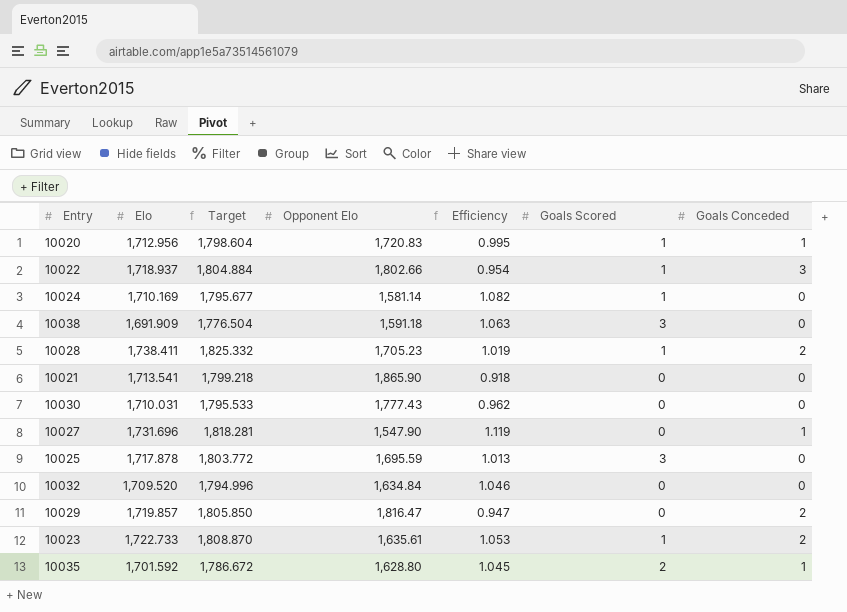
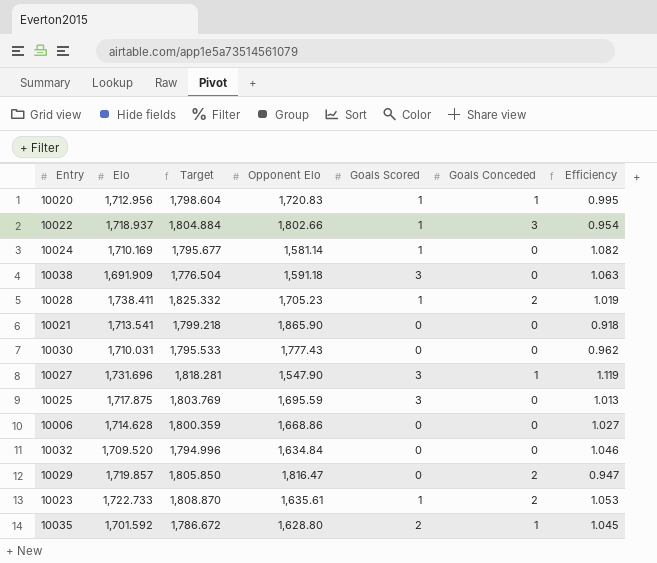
column Efficiency | position: 5 -> 7
10027 | Goals Scored: 0 -> 3
10025 | Elo: 1,717.878 -> 1,717.875
10025 | Target: 1,803.772 -> 1,803.769
row 10006: none -> 1,714.628 | 1,800.359 | 1,668.86 | 0 | 0 | 1.027

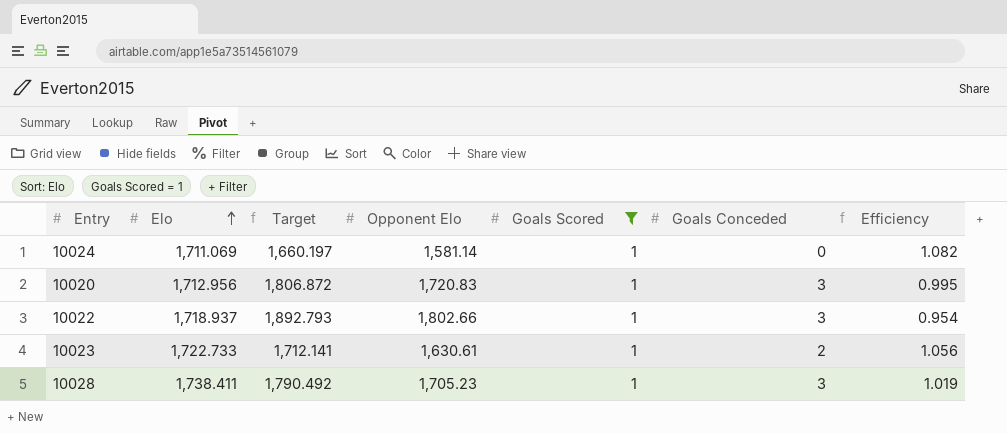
filter: none -> Goals Scored = 1
row order: none -> Elo ascending
column Target | formula: [Elo] * 1.05 -> [Opponent Elo] * 1.05
10024 | Elo: 1,710.169 -> 1,711.069
10020 | Goals Conceded: 1 -> 3
10023 | Opponent Elo: 1,635.61 -> 1,630.61
10023 | Efficiency: 1.053 -> 1.056
10028 | Goals Conceded: 2 -> 3

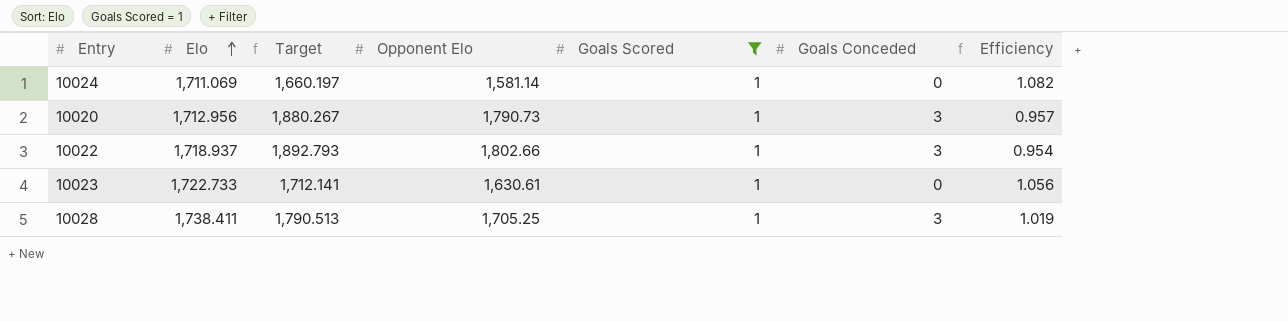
10020 | Target: 1,806.872 -> 1,880.267
10020 | Opponent Elo: 1,720.83 -> 1,790.73
10020 | Efficiency: 0.995 -> 0.957
10023 | Goals Conceded: 2 -> 0
10028 | Target: 1,790.492 -> 1,790.513
10028 | Opponent Elo: 1,705.23 -> 1,705.25

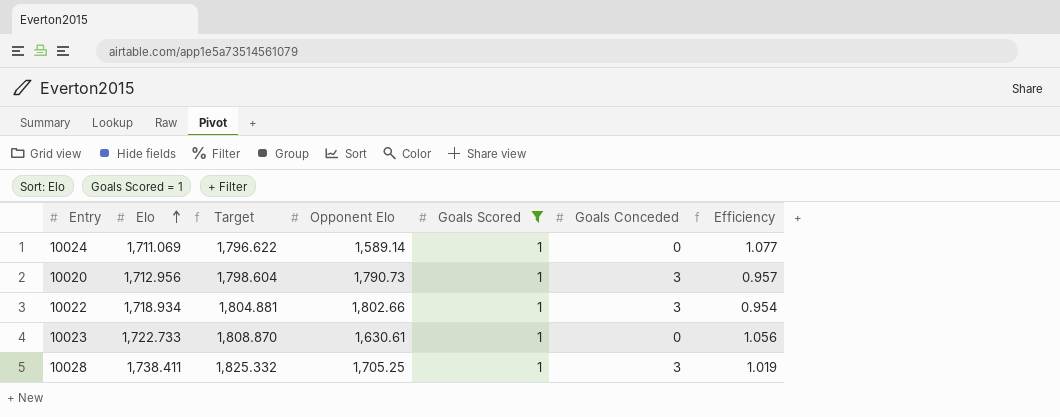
column Target | formula: [Opponent Elo] * 1.05 -> [Elo] * 1.05
10024 | Opponent Elo: 1,581.14 -> 1,589.14
10024 | Efficiency: 1.082 -> 1.077
10022 | Elo: 1,718.937 -> 1,718.934

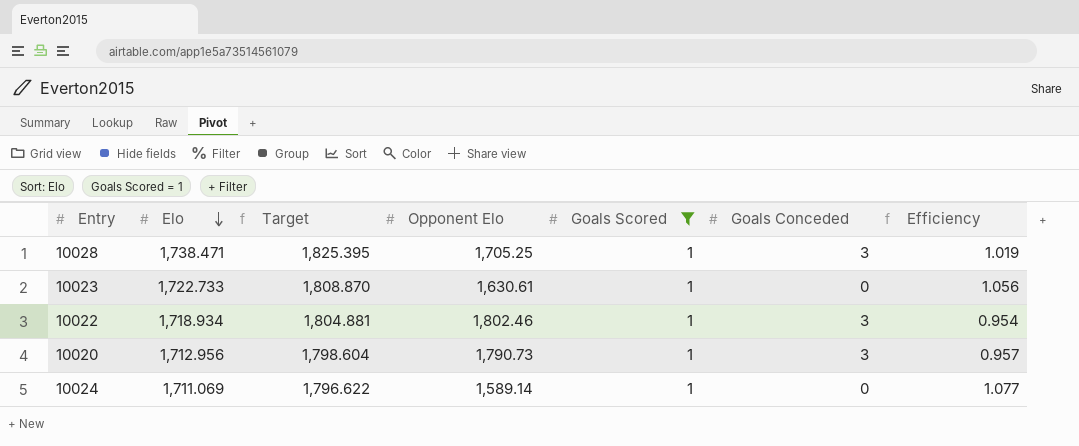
row order: Elo ascending -> Elo descending
10028 | Elo: 1,738.411 -> 1,738.471
10028 | Target: 1,825.332 -> 1,825.395
10022 | Opponent Elo: 1,802.66 -> 1,802.46

